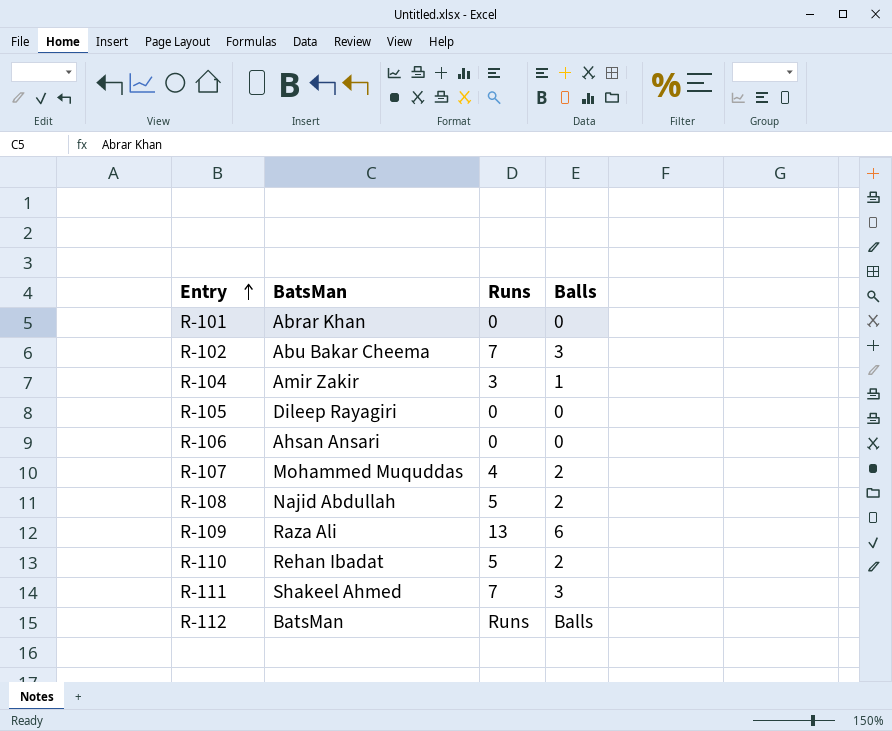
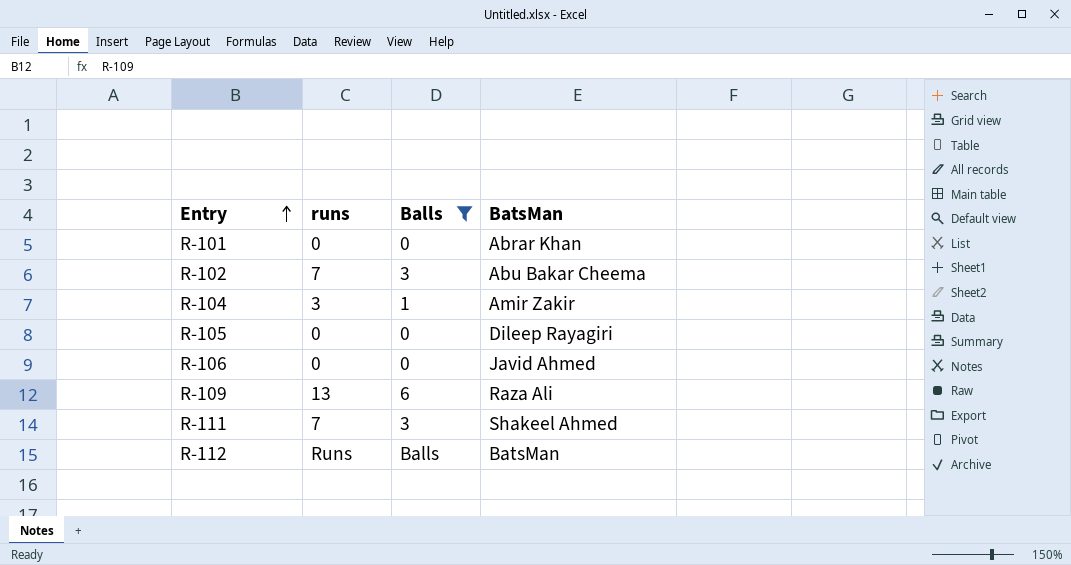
filter: none -> Balls != 2
column name: Runs -> runs
column BatsMan | position: 2 -> 4
R-106 | BatsMan: Ahsan Ansari -> Javid Ahmed

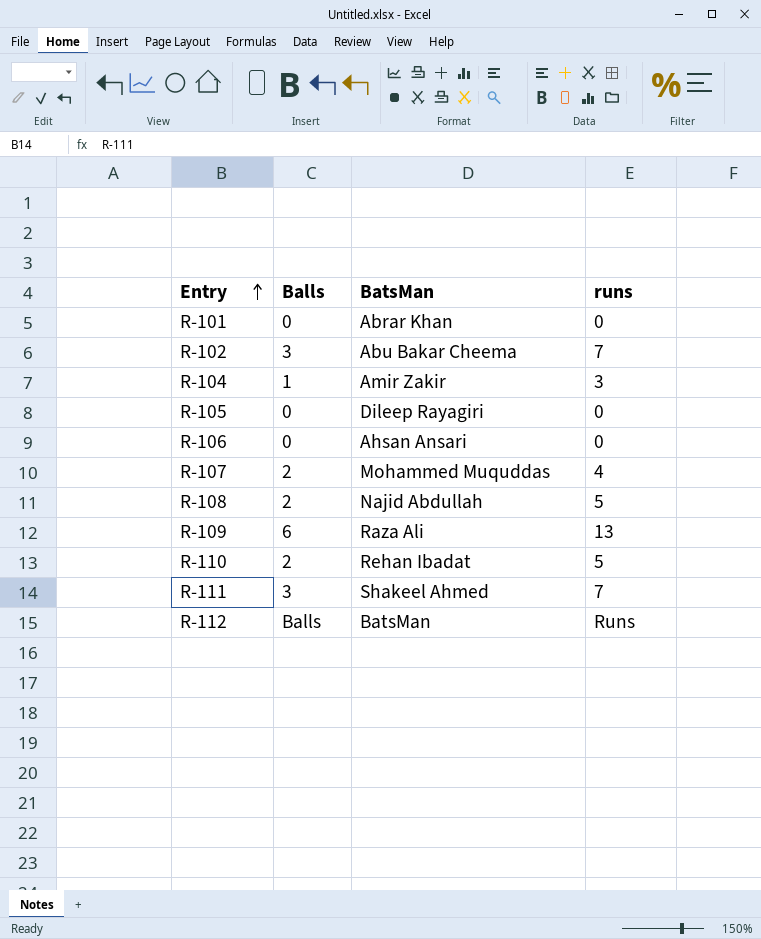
filter: Balls != 2 -> none
column runs | position: 2 -> 4
R-106 | BatsMan: Javid Ahmed -> Ahsan Ansari

